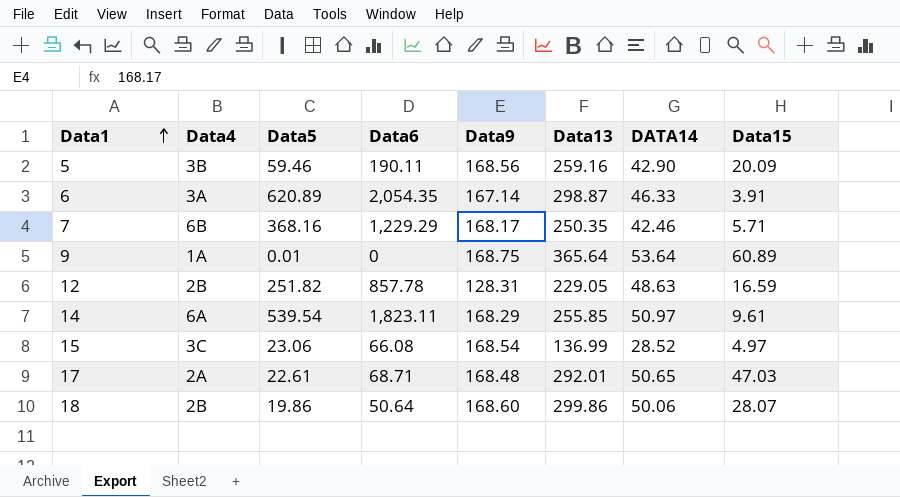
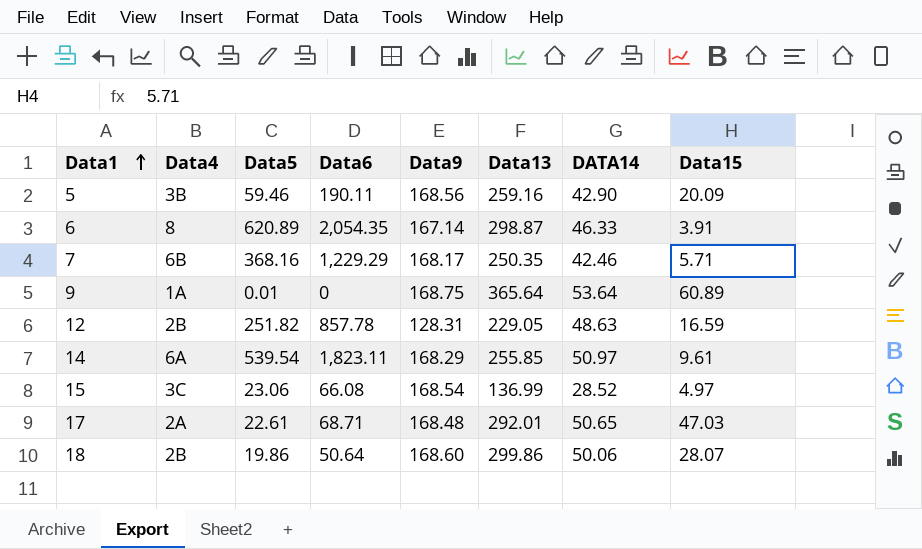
6 | Data4: 3A -> 8

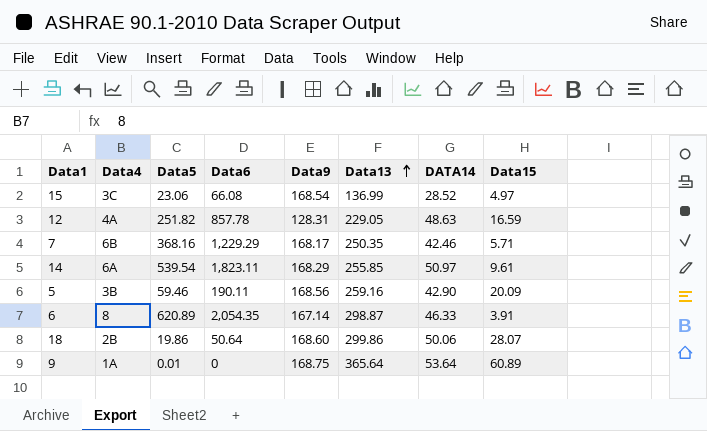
row order: Data1 ascending -> Data13 ascending
row 17: 2A | 22.61 | 68.71 | 168.48 | 292.01 | 50.65 | 47.03 -> none
12 | Data4: 2B -> 4A

